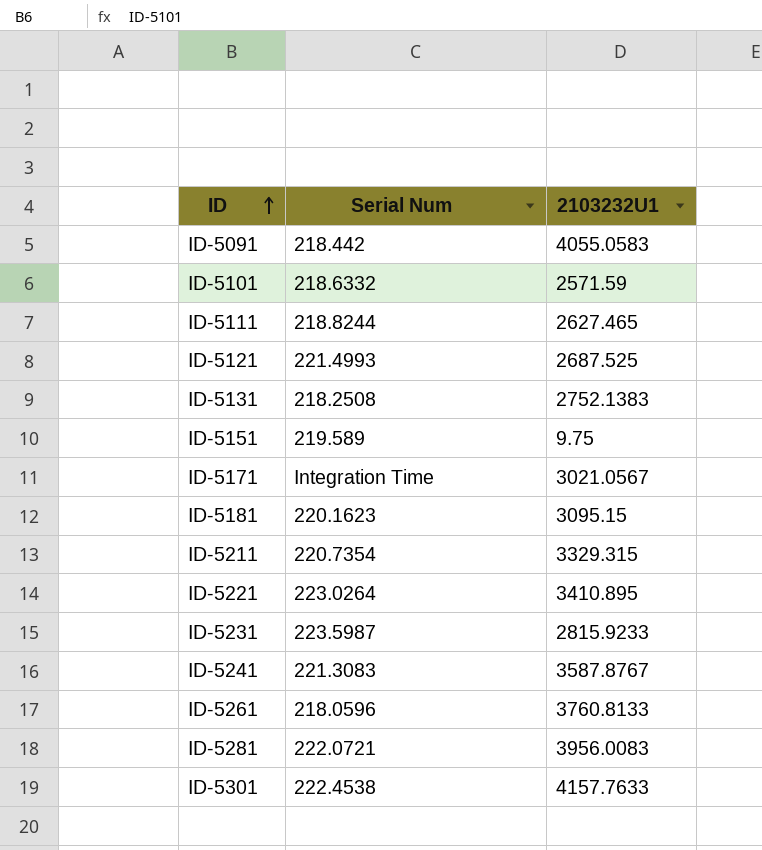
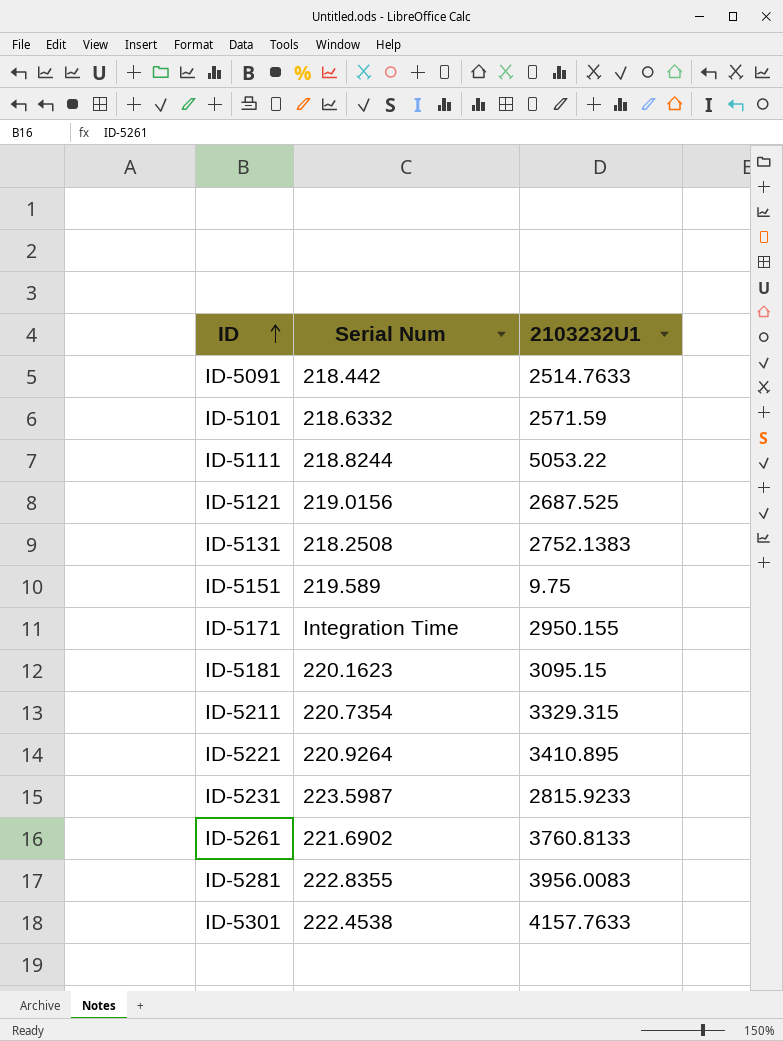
row ID-5241: 221.3083 | 3587.8767 -> none
ID-5091 | 2103232U1: 4055.0583 -> 2514.7633
ID-5111 | 2103232U1: 2627.465 -> 5053.22
ID-5121 | Serial Num: 221.4993 -> 219.0156
ID-5171 | 2103232U1: 3021.0567 -> 2950.155
ID-5221 | Serial Num: 223.0264 -> 220.9264
ID-5261 | Serial Num: 218.0596 -> 221.6902
ID-5281 | Serial Num: 222.0721 -> 222.8355

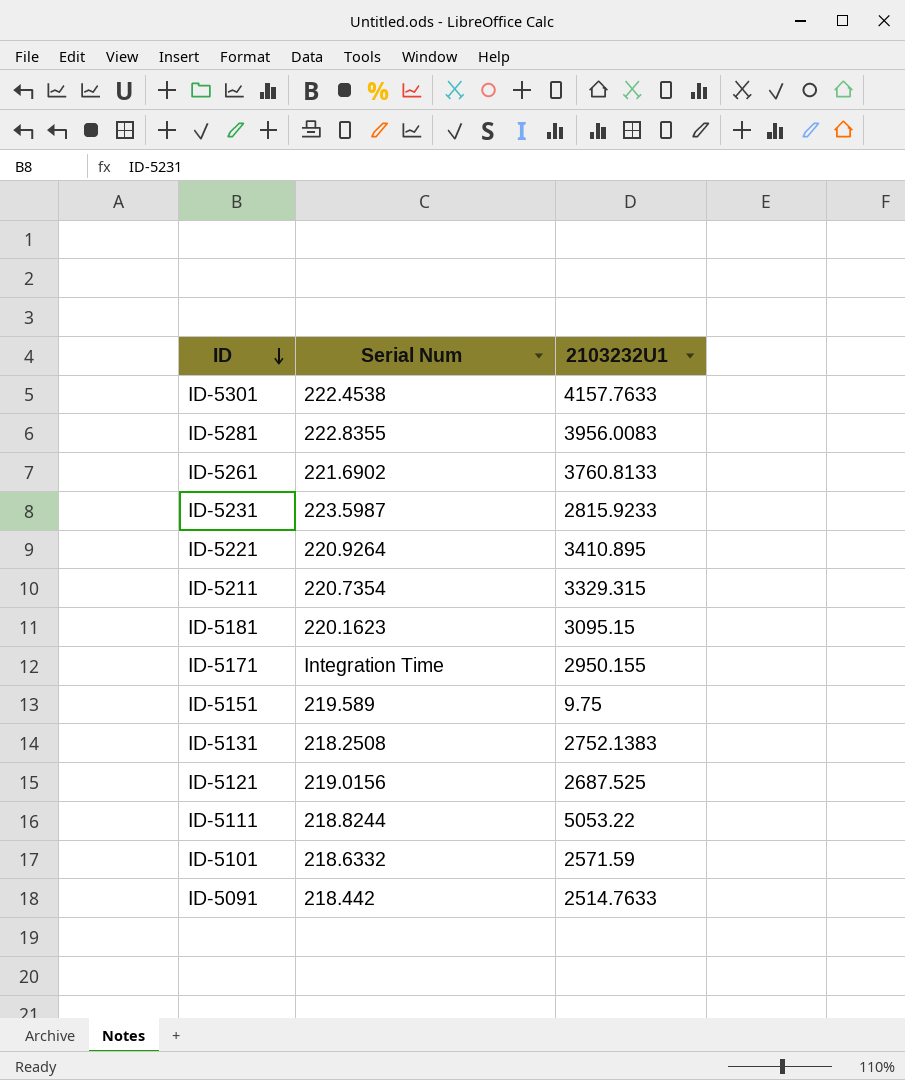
row order: ID ascending -> ID descending

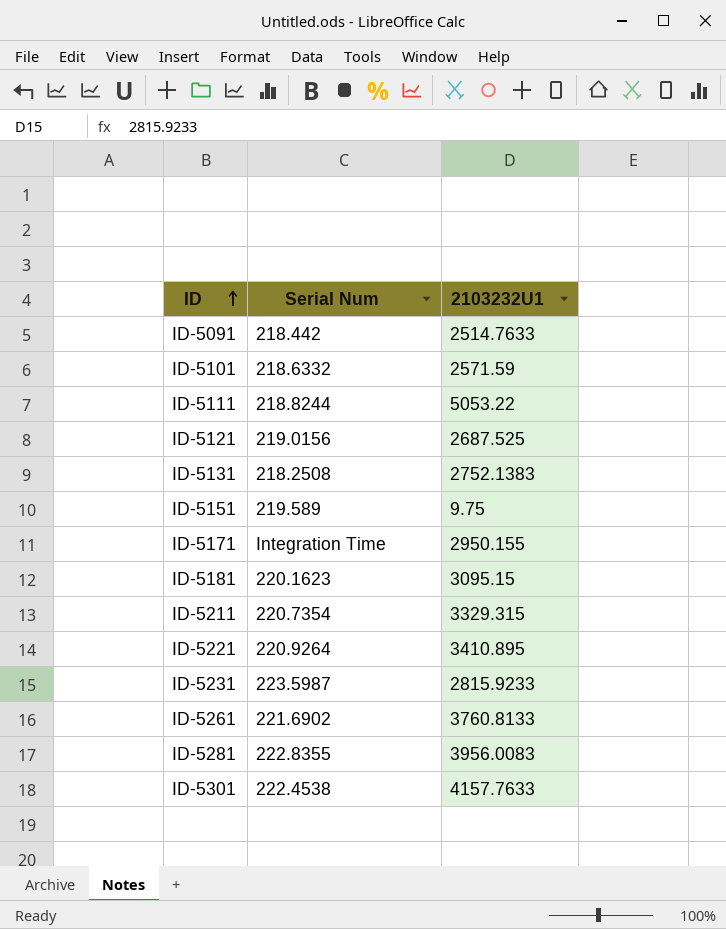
row order: ID descending -> ID ascending

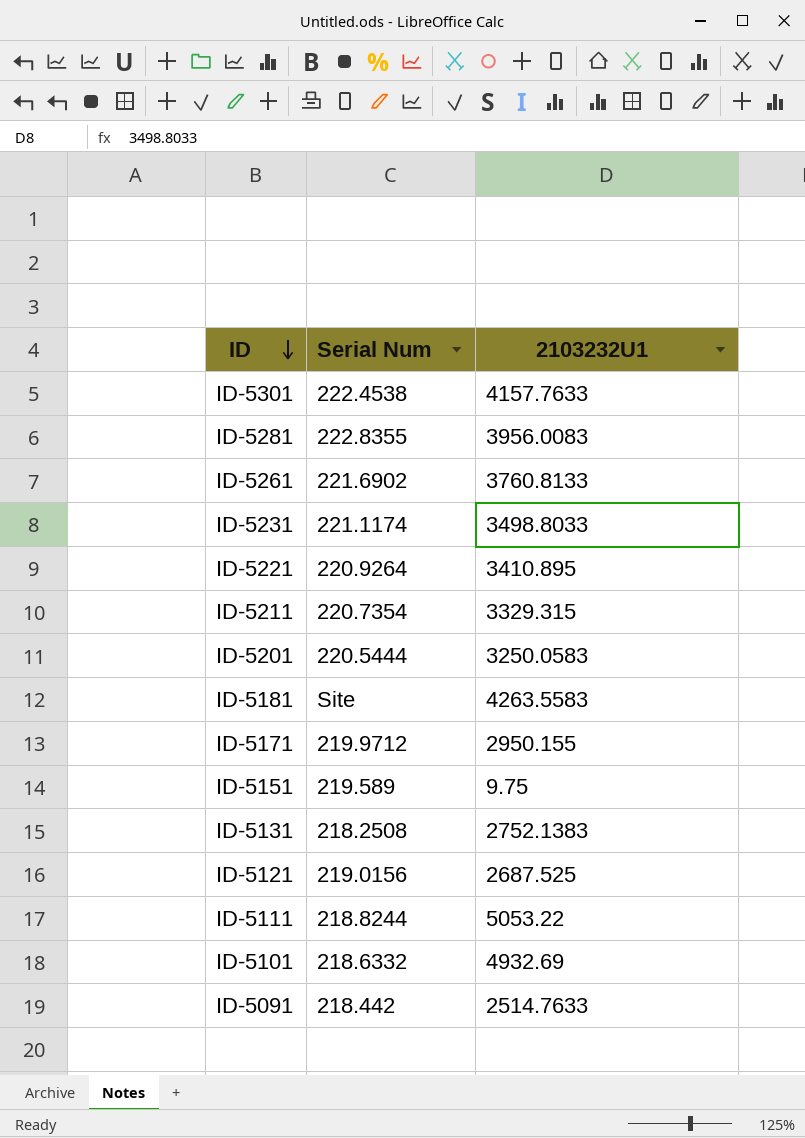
row order: ID ascending -> ID descending
ID-5231 | Serial Num: 223.5987 -> 221.1174
ID-5231 | 2103232U1: 2815.9233 -> 3498.8033
row ID-5201: none -> 220.5444 | 3250.0583
ID-5181 | Serial Num: 220.1623 -> Site
ID-5181 | 2103232U1: 3095.15 -> 4263.5583
ID-5171 | Serial Num: Integration Time -> 219.9712
ID-5101 | 2103232U1: 2571.59 -> 4932.69

